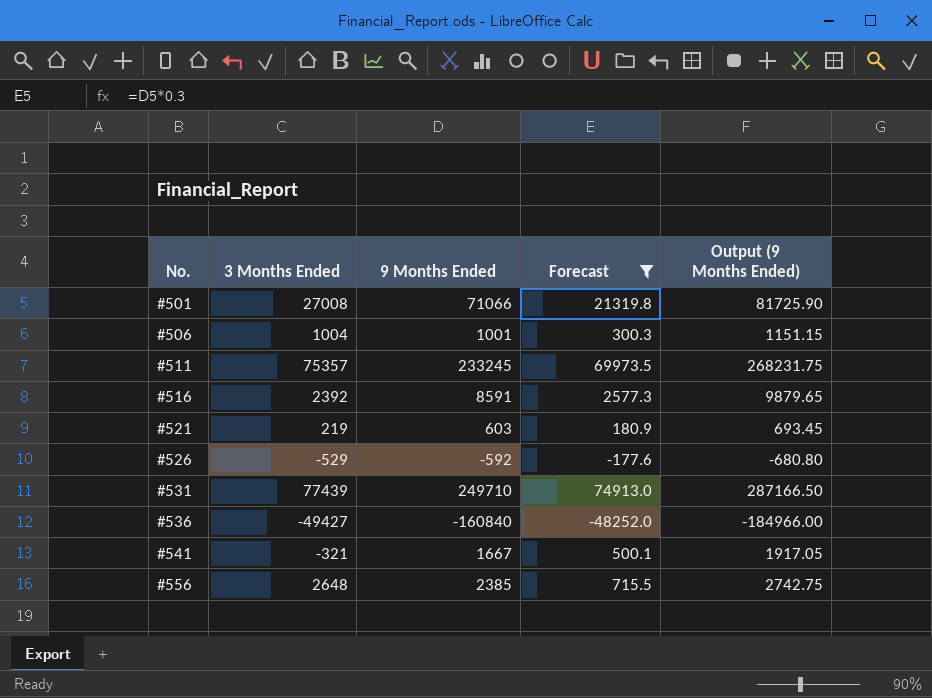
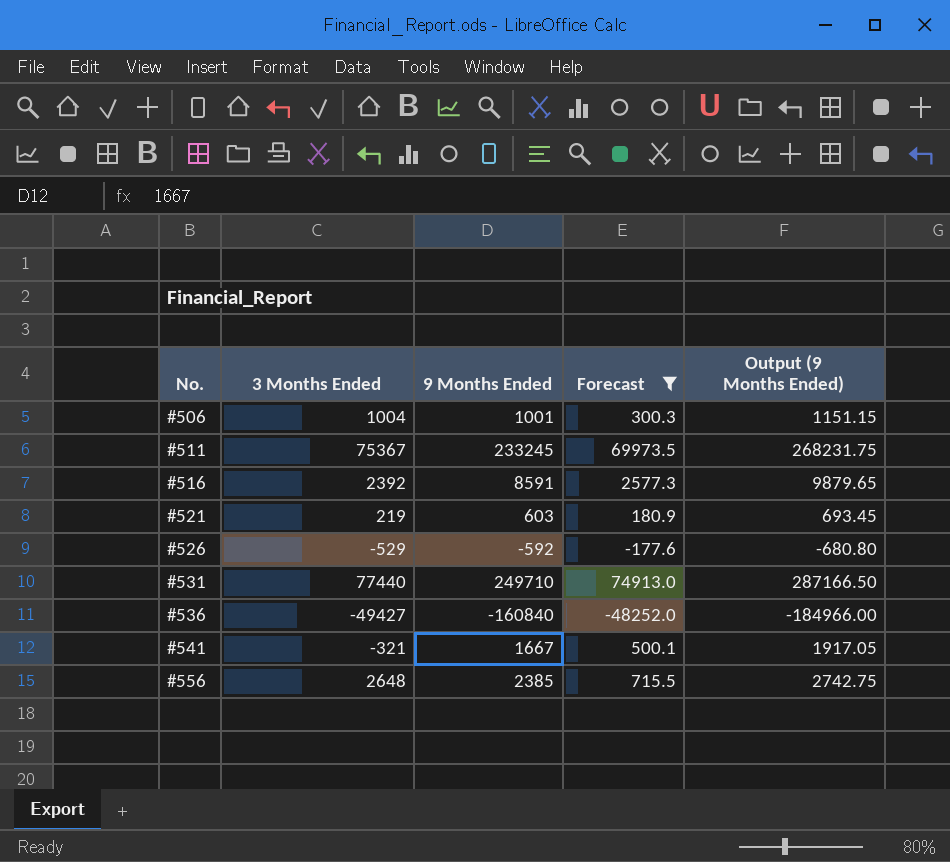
row #501: 27008 | 71066 | 21319.8 | 81725.90 -> none
#511 | 3 Months Ended: 75357 -> 75367
#531 | 3 Months Ended: 77439 -> 77440

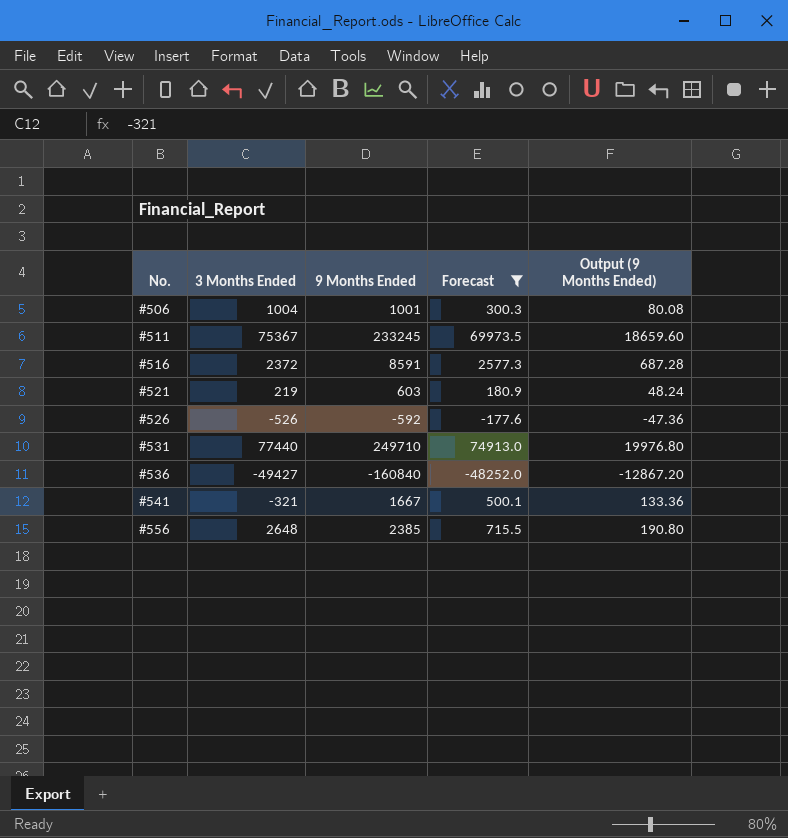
column Output (9 Months Ended) | formula: [9 Months Ended] * 1.15 -> [9 Months Ended] * 0.08
#516 | 3 Months Ended: 2392 -> 2372
#526 | 3 Months Ended: -529 -> -526

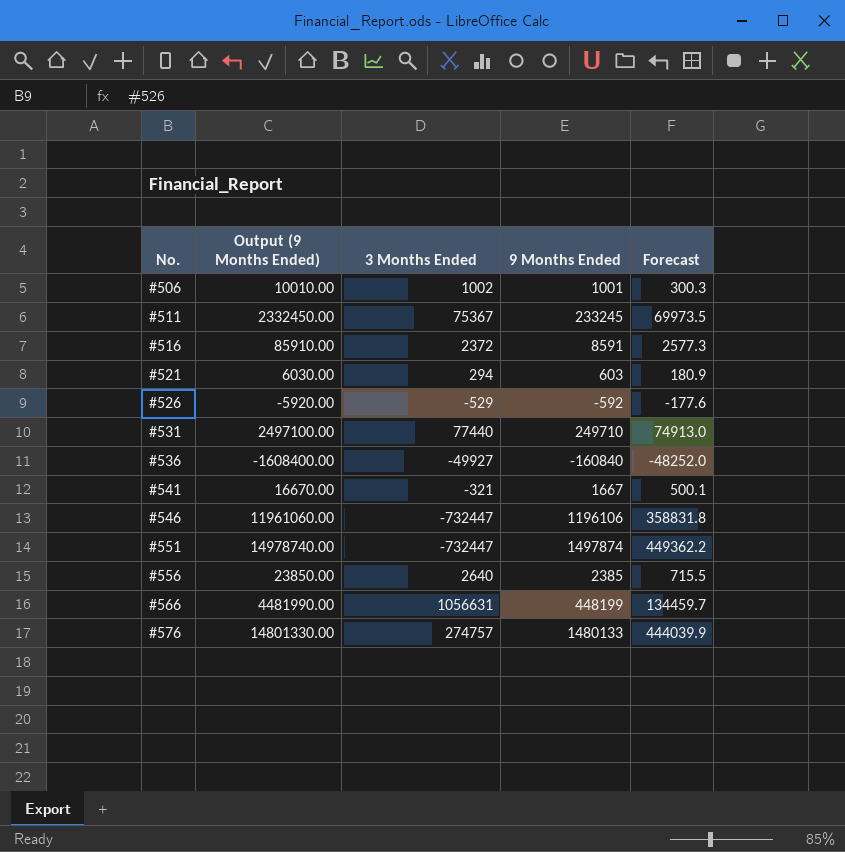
filter: Forecast <= 74913.0 -> none
column Output (9 Months Ended) | formula: [9 Months Ended] * 0.08 -> [9 Months Ended] * 10
column Output (9 Months Ended) | position: 5 -> 2
#506 | 3 Months Ended: 1004 -> 1002
#521 | 3 Months Ended: 219 -> 294
#526 | 3 Months Ended: -526 -> -529
#536 | 3 Months Ended: -49427 -> -49927
#556 | 3 Months Ended: 2648 -> 2640

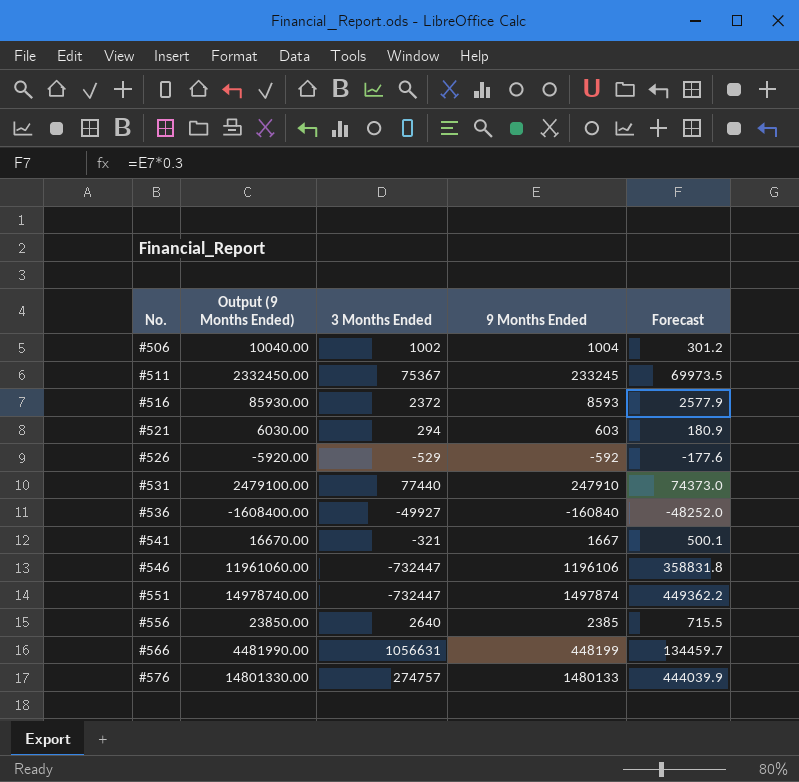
#506 | Output (9 Months Ended): 10010.00 -> 10040.00
#506 | 9 Months Ended: 1001 -> 1004
#506 | Forecast: 300.3 -> 301.2
#516 | Output (9 Months Ended): 85910.00 -> 85930.00
#516 | 9 Months Ended: 8591 -> 8593
#516 | Forecast: 2577.3 -> 2577.9
#531 | Output (9 Months Ended): 2497100.00 -> 2479100.00
#531 | 9 Months Ended: 249710 -> 247910
#531 | Forecast: 74913.0 -> 74373.0

